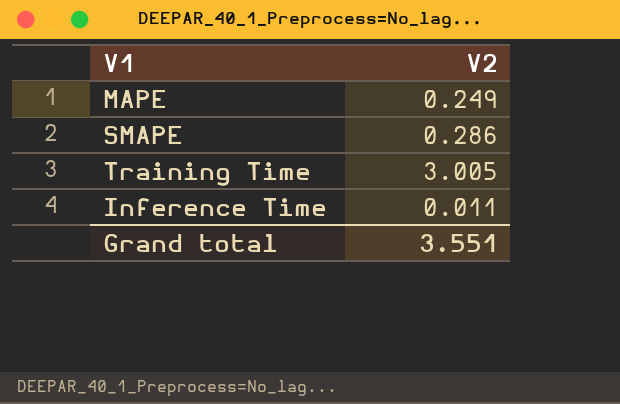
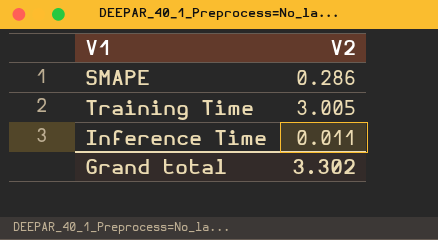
row MAPE: 0.249 -> none
Grand total | V2: 3.551 -> 3.302

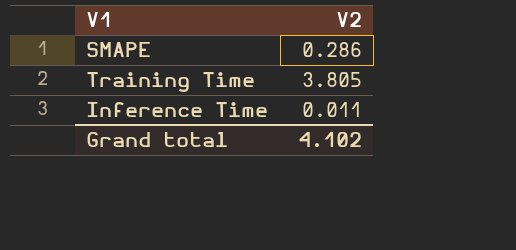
Training Time | V2: 3.005 -> 3.805
Grand total | V2: 3.302 -> 4.102

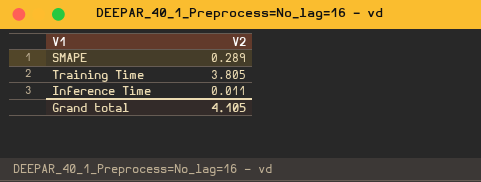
SMAPE | V2: 0.286 -> 0.289
Grand total | V2: 4.102 -> 4.105

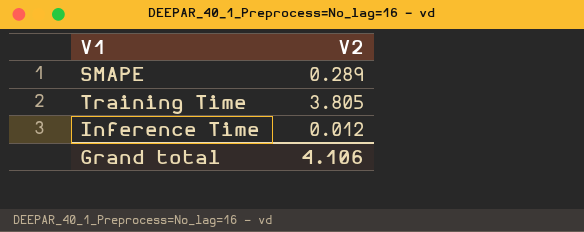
Inference Time | V2: 0.011 -> 0.012
Grand total | V2: 4.105 -> 4.106

